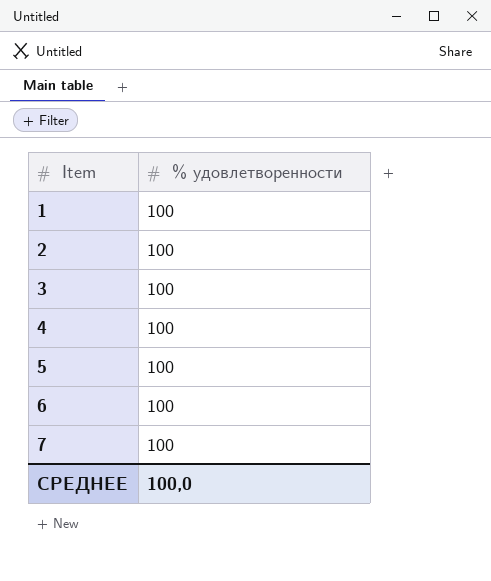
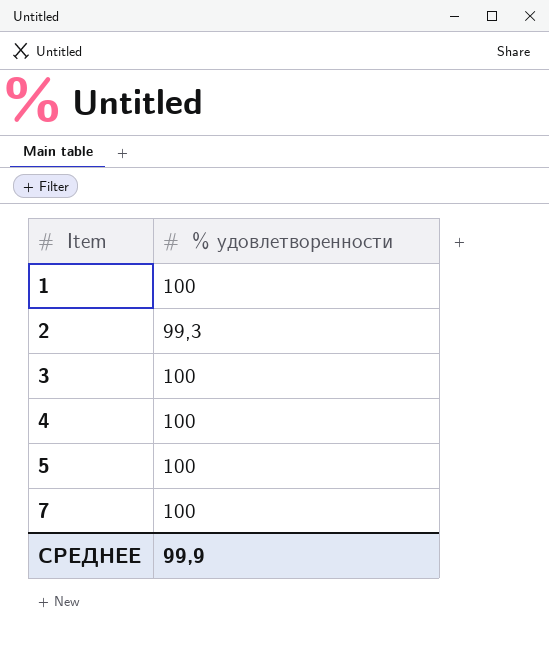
row 6: 100 -> none
2 | % удовлетворенности: 100 -> 99,3
СРЕДНЕЕ | % удовлетворенности: 100,0 -> 99,9

